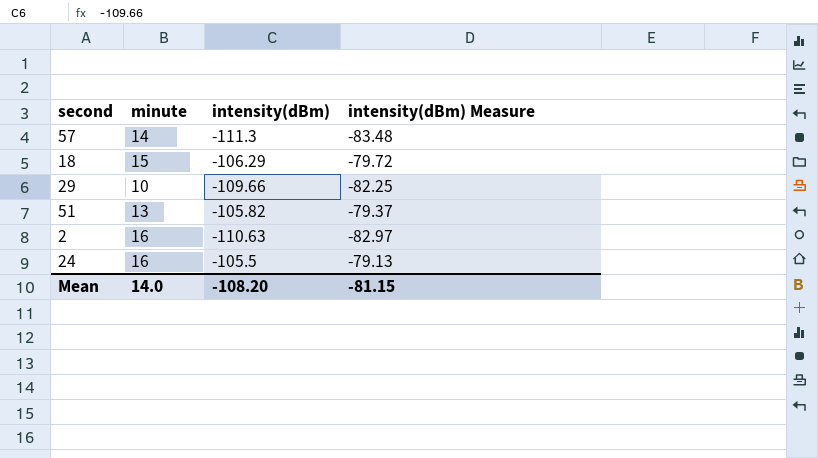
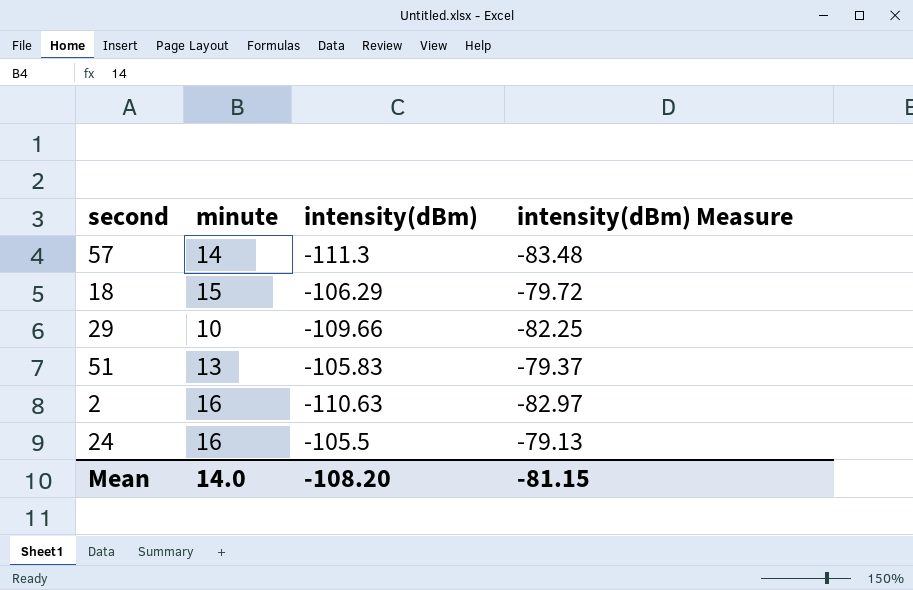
51 | intensity(dBm): -105.82 -> -105.83

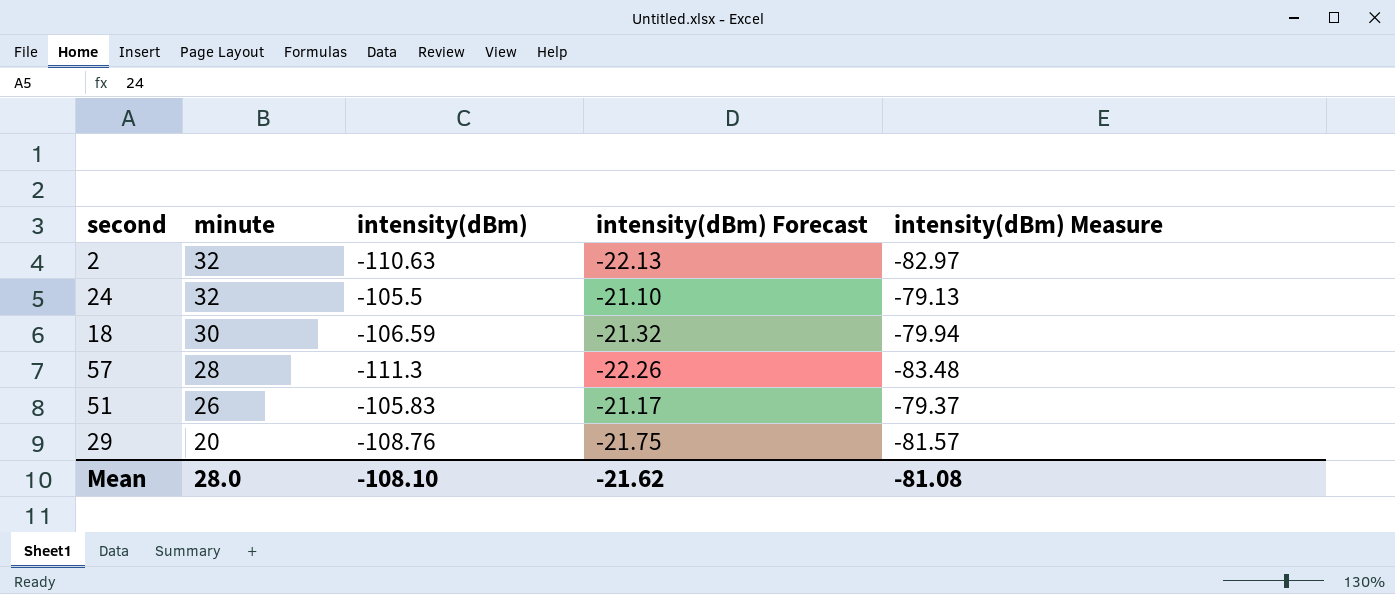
row order: none -> minute descending
column intensity(dBm) Forecast | formula: none -> [intensity(dBm)] * 0.2
2 | minute: 16 -> 32
24 | minute: 16 -> 32
18 | minute: 15 -> 30
18 | intensity(dBm): -106.29 -> -106.59
18 | intensity(dBm) Measure: -79.72 -> -79.94
57 | minute: 14 -> 28
51 | minute: 13 -> 26
29 | minute: 10 -> 20
29 | intensity(dBm): -109.66 -> -108.76
29 | intensity(dBm) Measure: -82.25 -> -81.57
Mean | minute: 14.0 -> 28.0
Mean | intensity(dBm): -108.20 -> -108.10
Mean | intensity(dBm) Measure: -81.15 -> -81.08

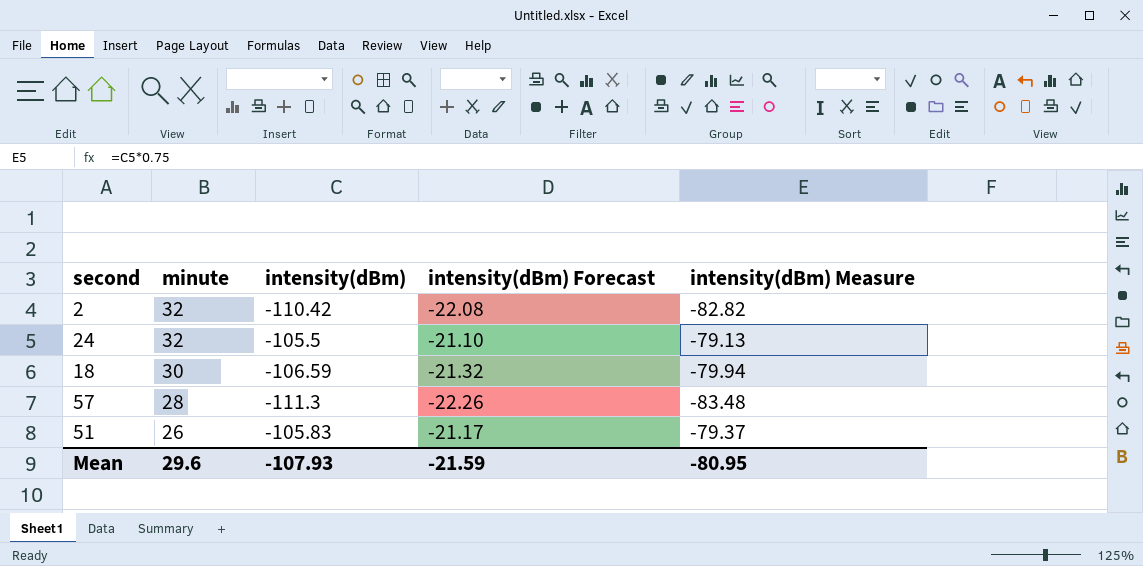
row 29: 20 | -108.76 | -21.75 | -81.57 -> none
2 | intensity(dBm): -110.63 -> -110.42
2 | intensity(dBm) Forecast: -22.13 -> -22.08
2 | intensity(dBm) Measure: -82.97 -> -82.82
Mean | minute: 28.0 -> 29.6
Mean | intensity(dBm): -108.10 -> -107.93
Mean | intensity(dBm) Forecast: -21.62 -> -21.59
Mean | intensity(dBm) Measure: -81.08 -> -80.95

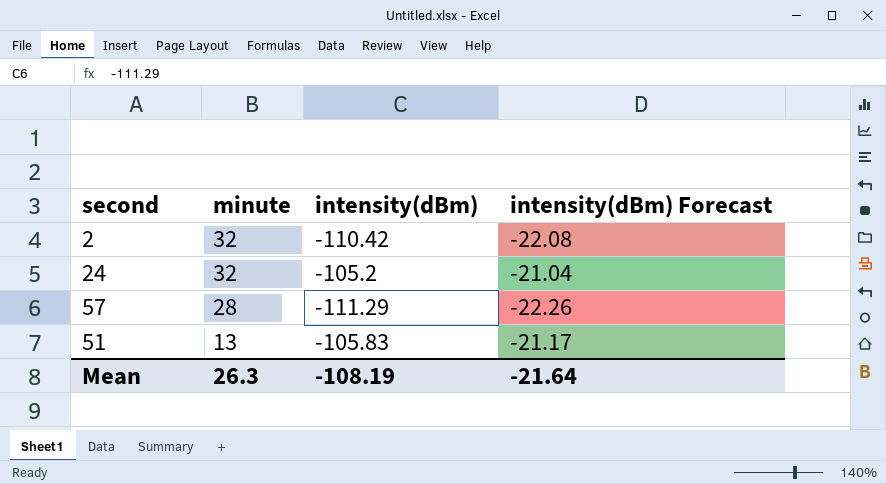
column intensity(dBm) Measure | formula: [intensity(dBm)] * 0.75 -> none
row 18: 30 | -106.59 | -21.32 | -79.94 -> none
24 | intensity(dBm): -105.5 -> -105.2
24 | intensity(dBm) Forecast: -21.10 -> -21.04
57 | intensity(dBm): -111.3 -> -111.29
51 | minute: 26 -> 13
Mean | minute: 29.6 -> 26.3
Mean | intensity(dBm): -107.93 -> -108.19
Mean | intensity(dBm) Forecast: -21.59 -> -21.64

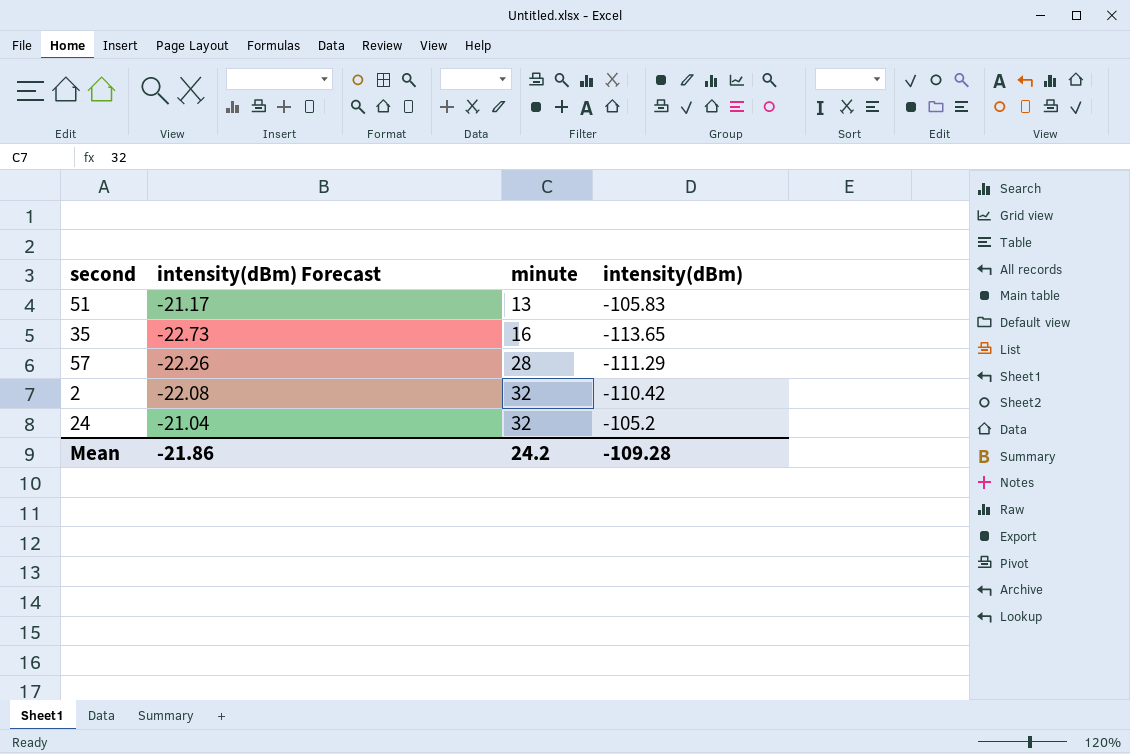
row order: minute descending -> minute ascending
column intensity(dBm) Forecast | position: 4 -> 2
row 35: none -> -22.73 | 16 | -113.65
Mean | intensity(dBm) Forecast: -21.64 -> -21.86
Mean | minute: 26.3 -> 24.2
Mean | intensity(dBm): -108.19 -> -109.28

